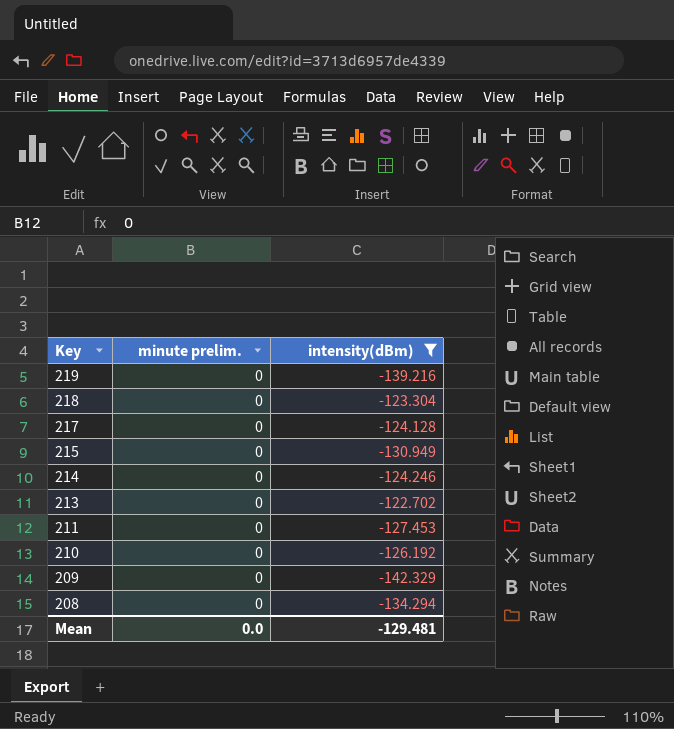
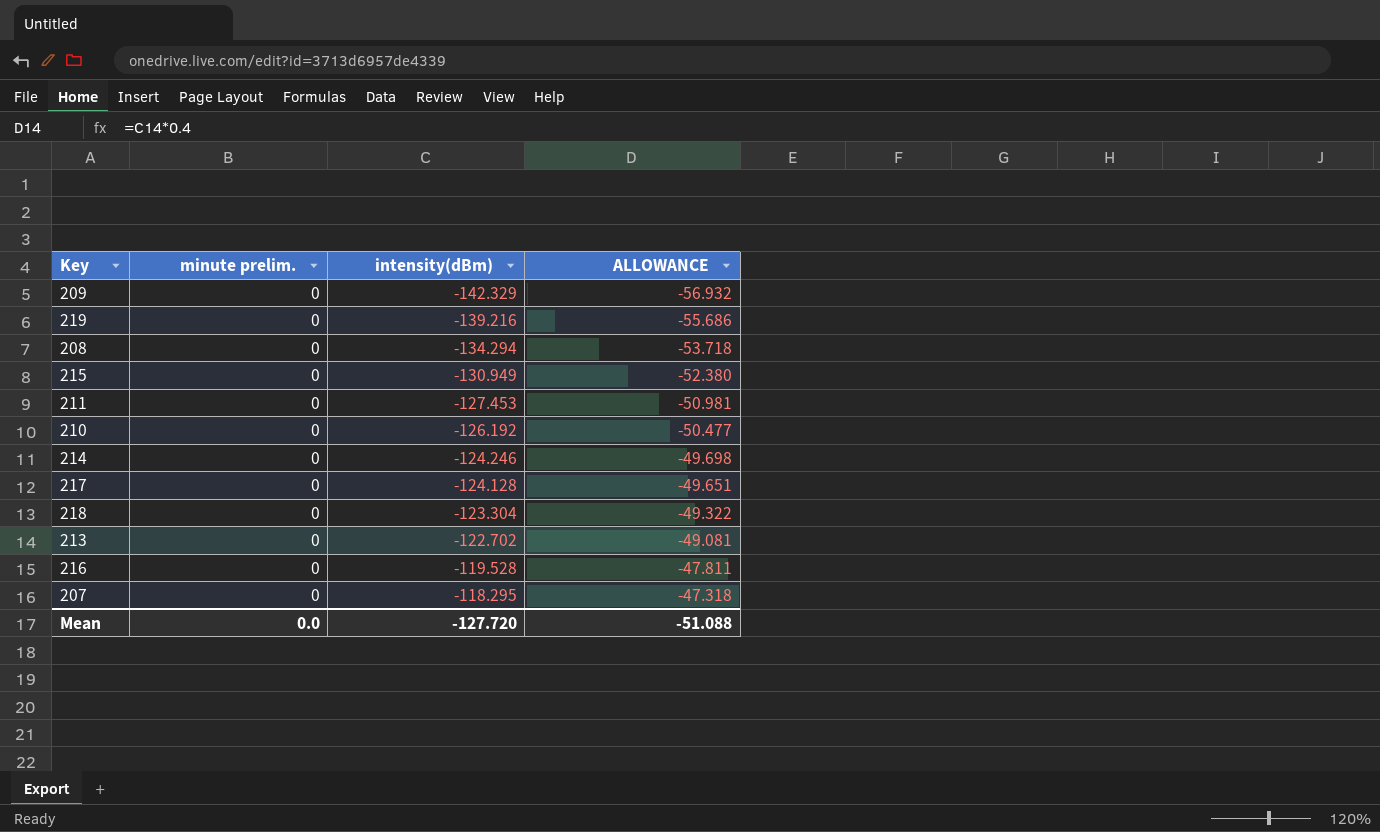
filter: intensity(dBm) <= -122.702 -> none
row order: Key descending -> intensity(dBm) ascending
column ALLOWANCE | formula: none -> [intensity(dBm)] * 0.4
Mean | intensity(dBm): -129.481 -> -127.720

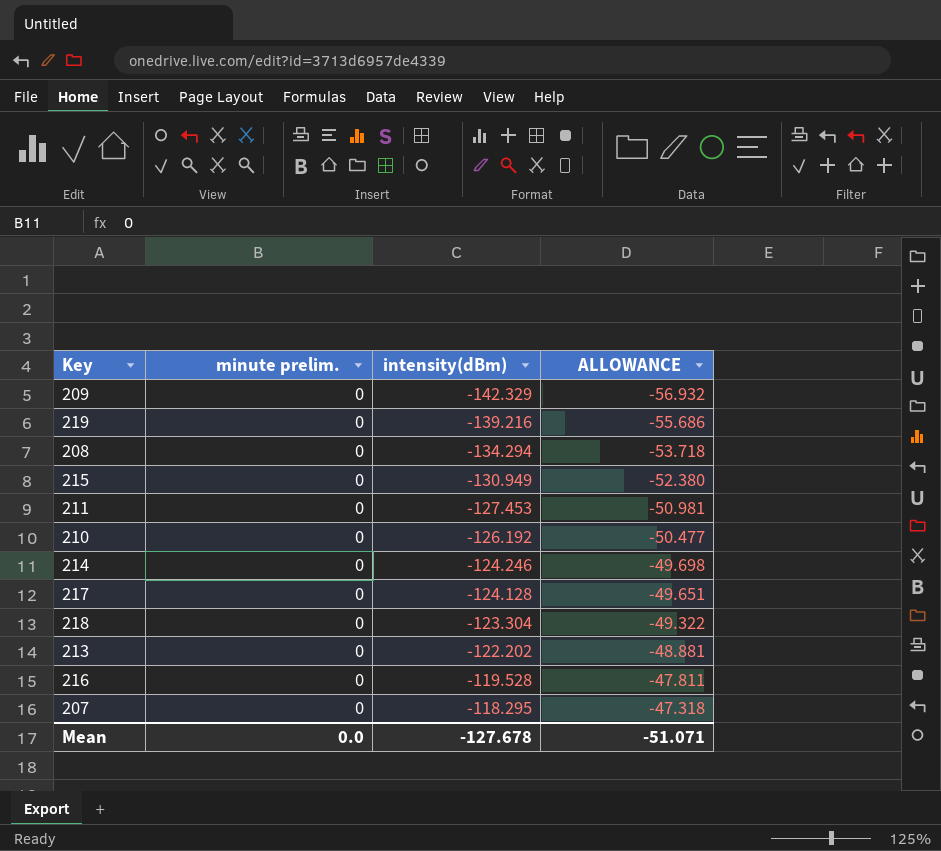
213 | intensity(dBm): -122.702 -> -122.202
213 | ALLOWANCE: -49.081 -> -48.881
Mean | intensity(dBm): -127.720 -> -127.678
Mean | ALLOWANCE: -51.088 -> -51.071

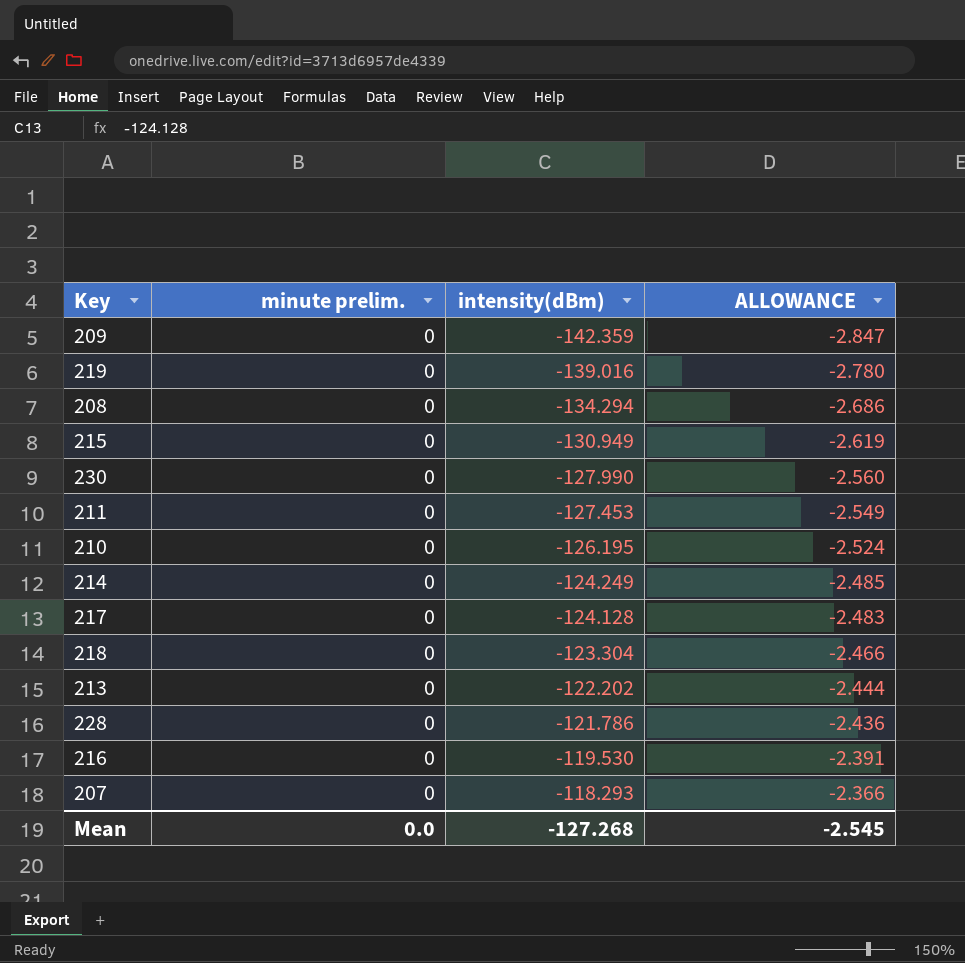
column ALLOWANCE | formula: [intensity(dBm)] * 0.4 -> [intensity(dBm)] * 0.02
209 | intensity(dBm): -142.329 -> -142.359
219 | intensity(dBm): -139.216 -> -139.016
row 230: none -> 0 | -127.990 | -2.560
210 | intensity(dBm): -126.192 -> -126.195
214 | intensity(dBm): -124.246 -> -124.249
row 228: none -> 0 | -121.786 | -2.436
216 | intensity(dBm): -119.528 -> -119.530
207 | intensity(dBm): -118.295 -> -118.293
Mean | intensity(dBm): -127.678 -> -127.268
Mean | ALLOWANCE: -51.071 -> -2.545

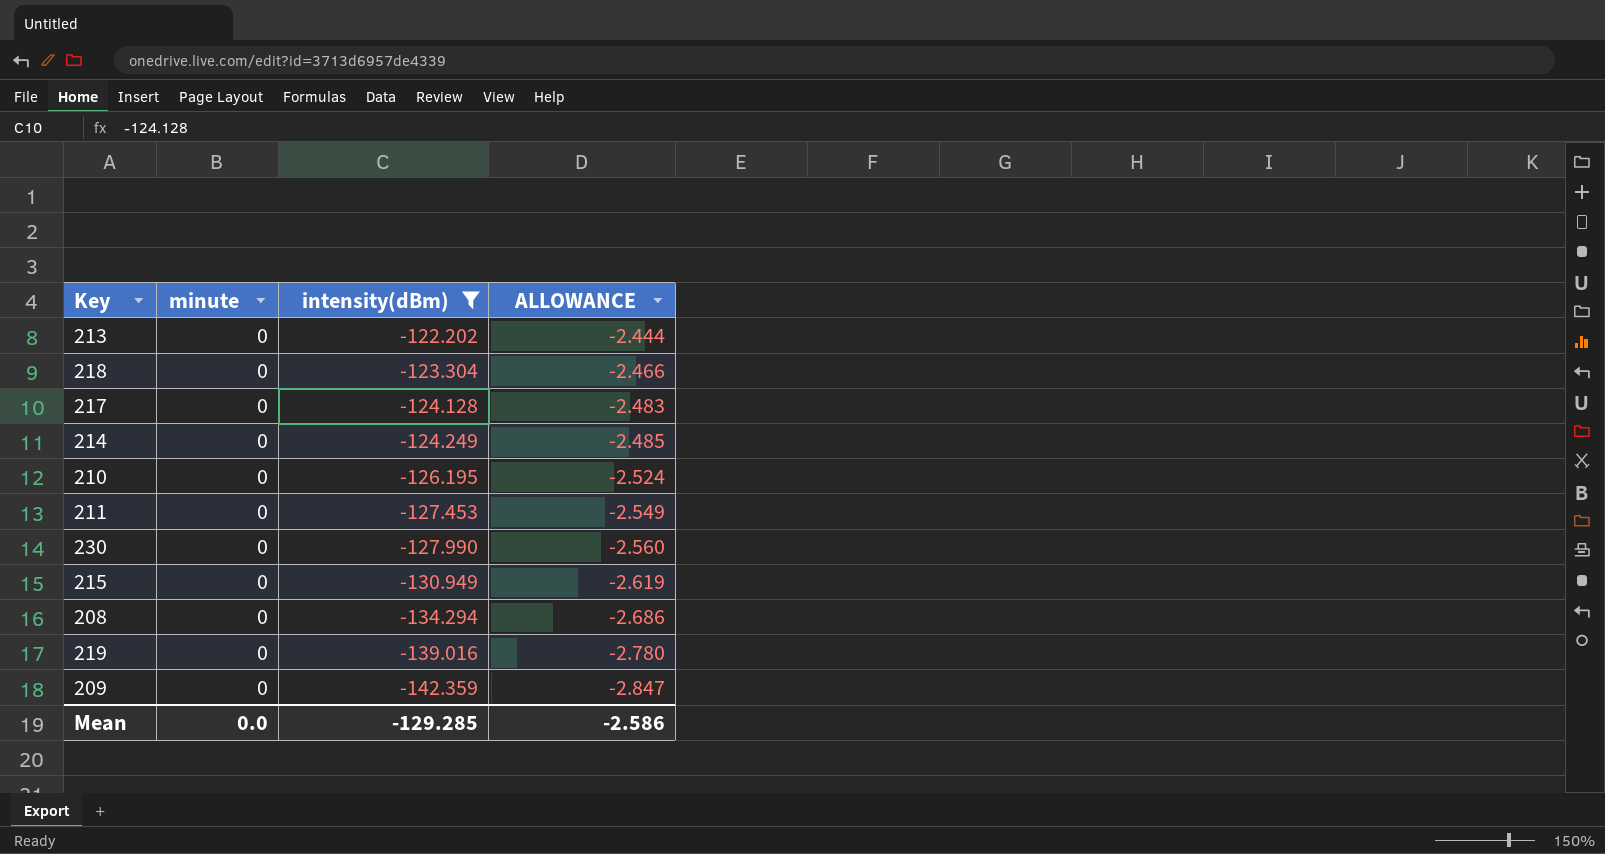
filter: none -> intensity(dBm) <= -122.202
row order: intensity(dBm) ascending -> intensity(dBm) descending
column name: minute prelim. -> minute
Mean | intensity(dBm): -127.268 -> -129.285
Mean | ALLOWANCE: -2.545 -> -2.586

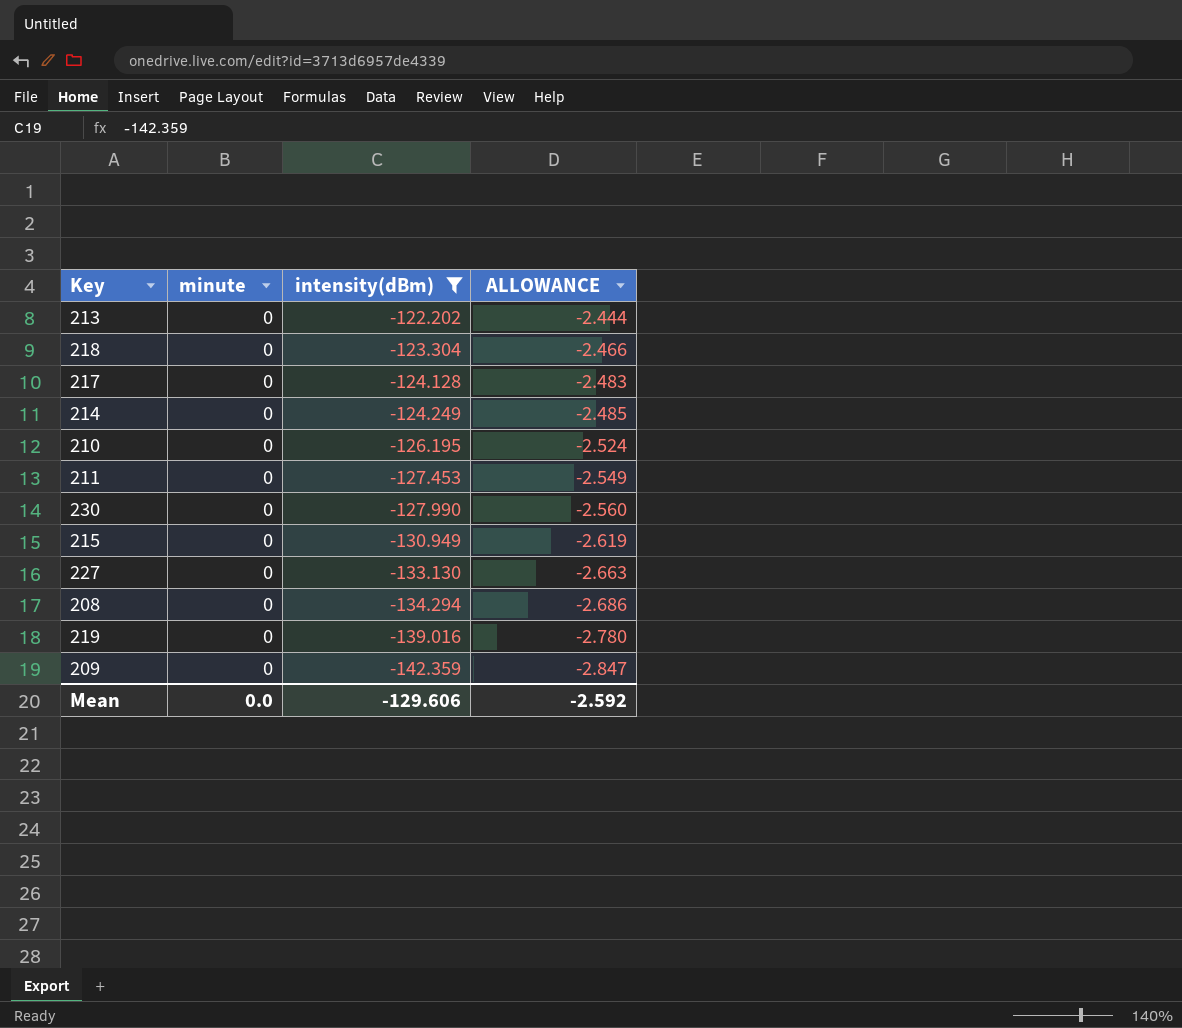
row 227: none -> 0 | -133.130 | -2.663
Mean | intensity(dBm): -129.285 -> -129.606
Mean | ALLOWANCE: -2.586 -> -2.592

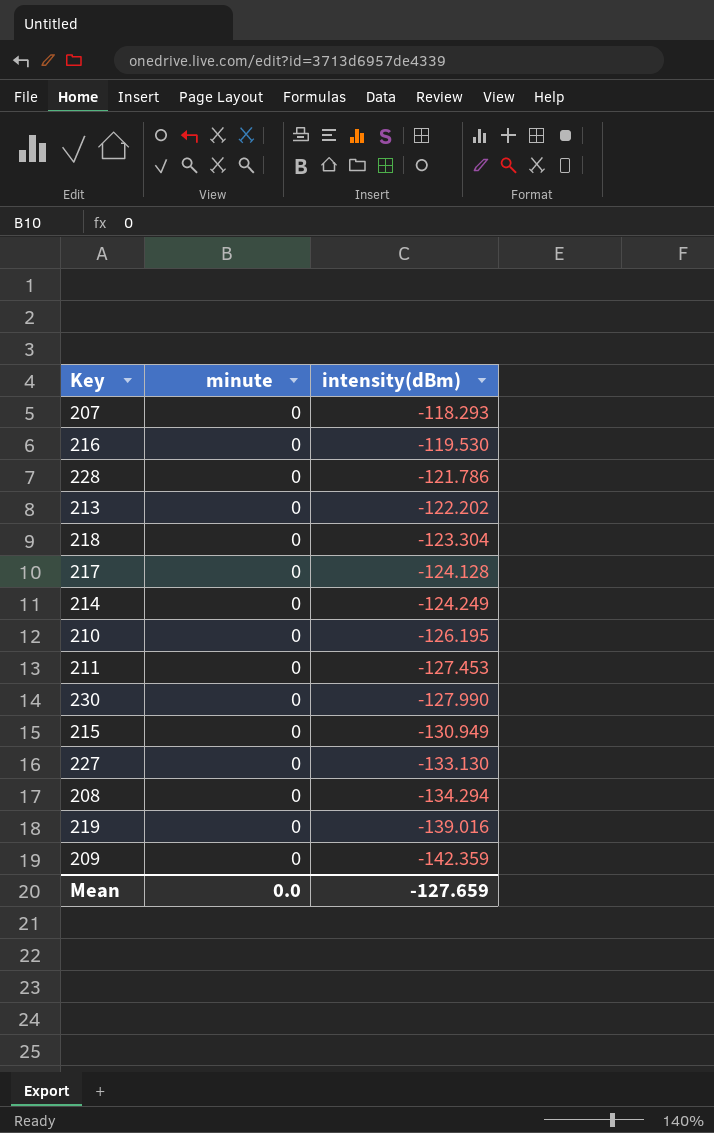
filter: intensity(dBm) <= -122.202 -> none
column ALLOWANCE | formula: [intensity(dBm)] * 0.02 -> none
Mean | intensity(dBm): -129.606 -> -127.659

